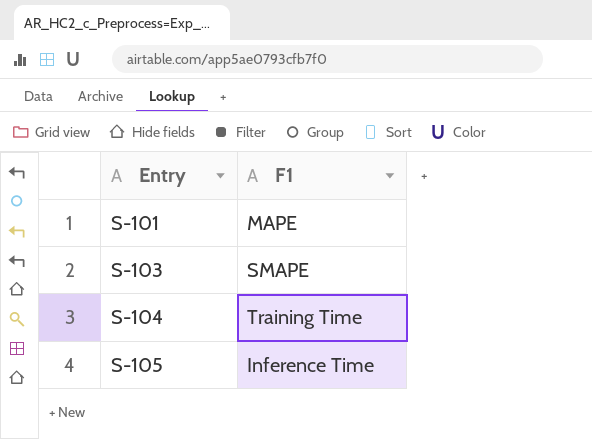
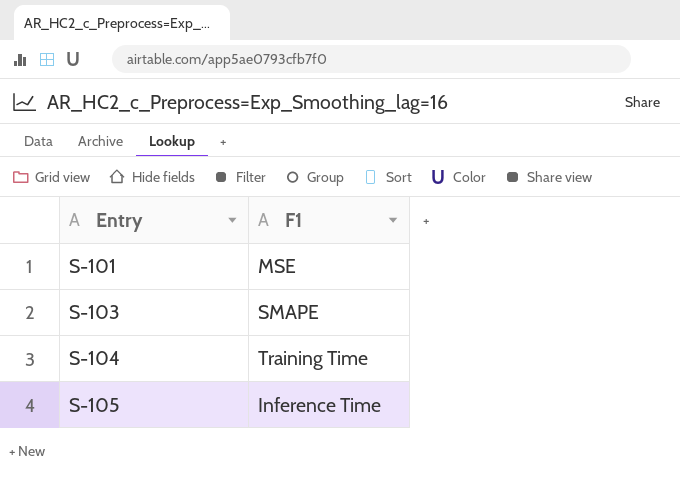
S-101 | F1: MAPE -> MSE

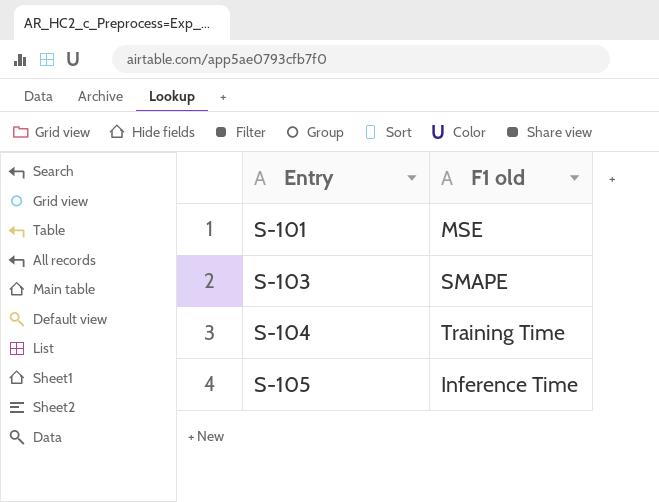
column name: F1 -> F1 old

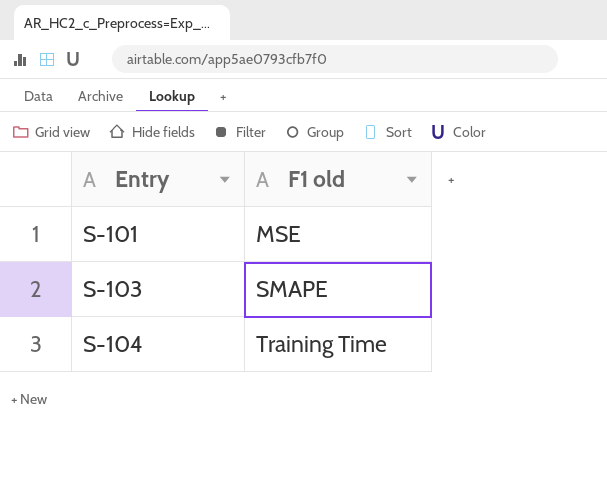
row S-105: Inference Time -> none

